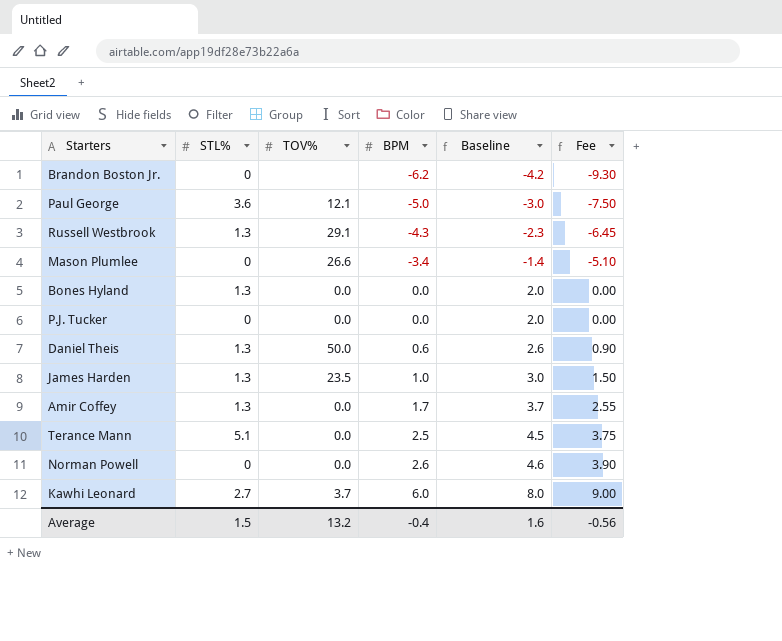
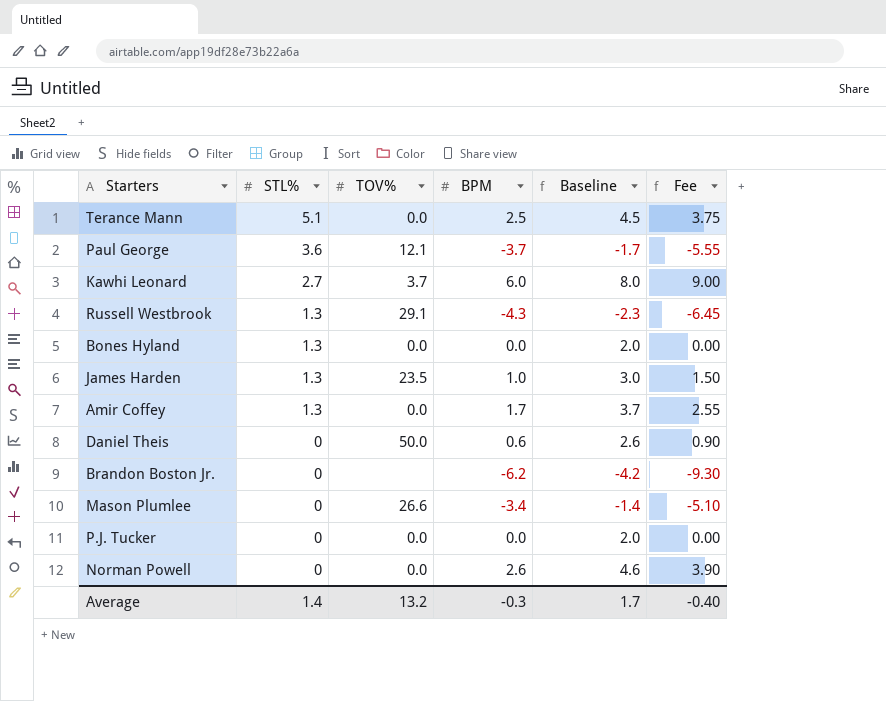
row order: BPM ascending -> STL% descending
Paul George | BPM: -5.0 -> -3.7
Paul George | Baseline: -3.0 -> -1.7
Paul George | Fee: -7.50 -> -5.55
Daniel Theis | STL%: 1.3 -> 0
Average | STL%: 1.5 -> 1.4
Average | BPM: -0.4 -> -0.3
Average | Baseline: 1.6 -> 1.7
Average | Fee: -0.56 -> -0.40

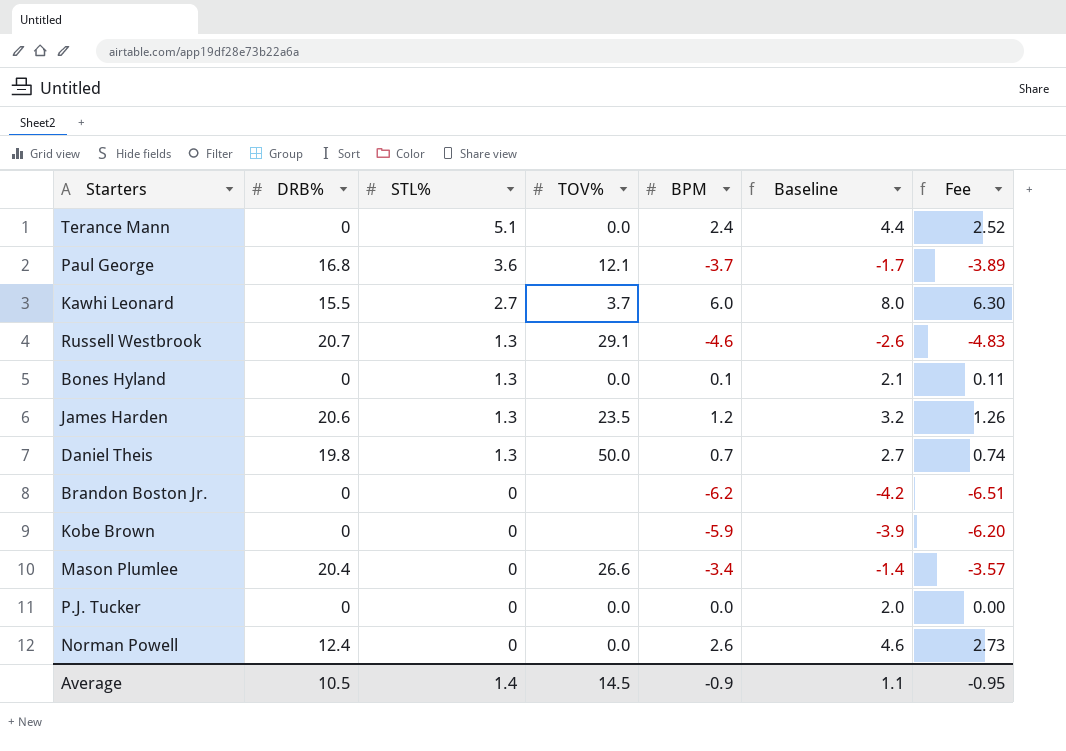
column DRB% | position: none -> 2
column Fee | formula: [BPM] * 1.5 -> [BPM] * 1.05
row Amir Coffey: 1.3 | 0.0 | 1.7 | 3.7 | 2.55 -> none
Terance Mann | BPM: 2.5 -> 2.4
Terance Mann | Baseline: 4.5 -> 4.4
Russell Westbrook | BPM: -4.3 -> -4.6
Russell Westbrook | Baseline: -2.3 -> -2.6
Bones Hyland | BPM: 0.0 -> 0.1
Bones Hyland | Baseline: 2.0 -> 2.1
James Harden | BPM: 1.0 -> 1.2
James Harden | Baseline: 3.0 -> 3.2
Daniel Theis | STL%: 0 -> 1.3
Daniel Theis | BPM: 0.6 -> 0.7
Daniel Theis | Baseline: 2.6 -> 2.7
row Kobe Brown: none -> 0 | 0 | none | -5.9 | -3.9 | -6.20
Average | TOV%: 13.2 -> 14.5
Average | BPM: -0.3 -> -0.9
Average | Baseline: 1.7 -> 1.1
Average | Fee: -0.40 -> -0.95

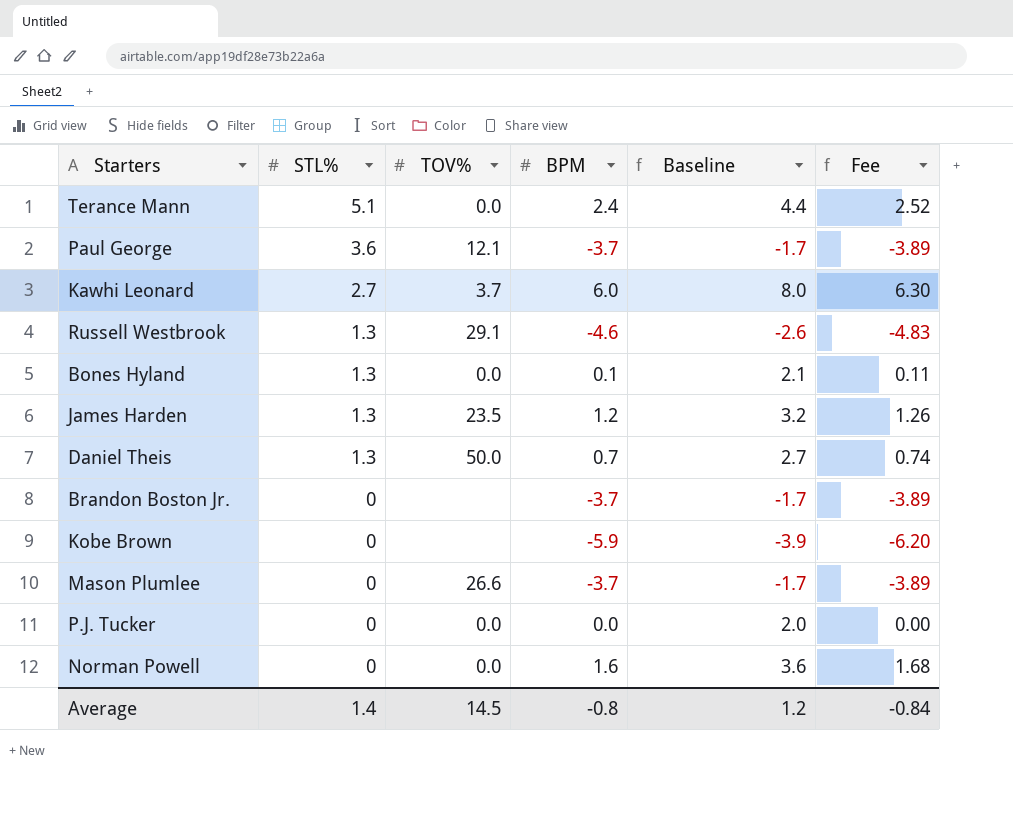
column DRB% | position: 2 -> none
Brandon Boston Jr. | BPM: -6.2 -> -3.7
Brandon Boston Jr. | Baseline: -4.2 -> -1.7
Brandon Boston Jr. | Fee: -6.51 -> -3.89
Mason Plumlee | BPM: -3.4 -> -3.7
Mason Plumlee | Baseline: -1.4 -> -1.7
Mason Plumlee | Fee: -3.57 -> -3.89
Norman Powell | BPM: 2.6 -> 1.6
Norman Powell | Baseline: 4.6 -> 3.6
Norman Powell | Fee: 2.73 -> 1.68
Average | BPM: -0.9 -> -0.8
Average | Baseline: 1.1 -> 1.2
Average | Fee: -0.95 -> -0.84

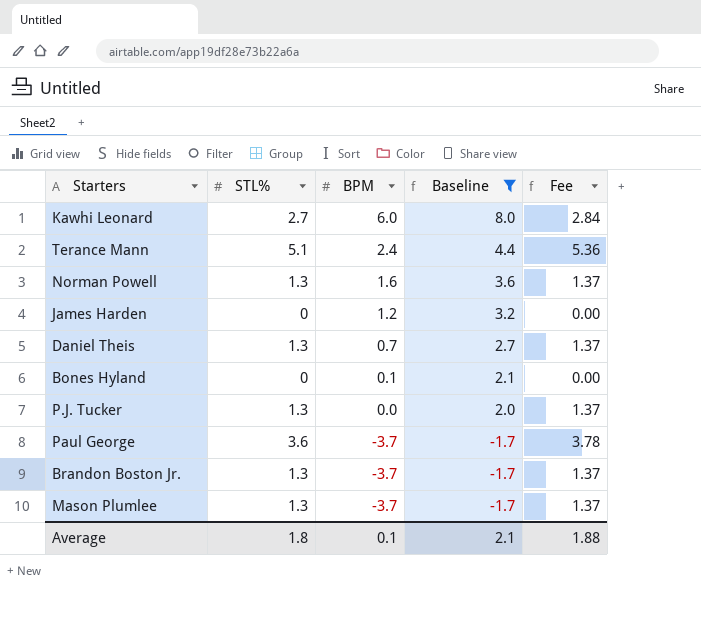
filter: none -> Baseline >= -1.7
row order: STL% descending -> BPM descending
column TOV% | position: 3 -> none
column Fee | formula: [BPM] * 1.05 -> [STL%] * 1.05
Norman Powell | STL%: 0 -> 1.3
James Harden | STL%: 1.3 -> 0
Bones Hyland | STL%: 1.3 -> 0
P.J. Tucker | STL%: 0 -> 1.3
Brandon Boston Jr. | STL%: 0 -> 1.3
Mason Plumlee | STL%: 0 -> 1.3
Average | STL%: 1.4 -> 1.8
Average | BPM: -0.8 -> 0.1
Average | Baseline: 1.2 -> 2.1
Average | Fee: -0.84 -> 1.88

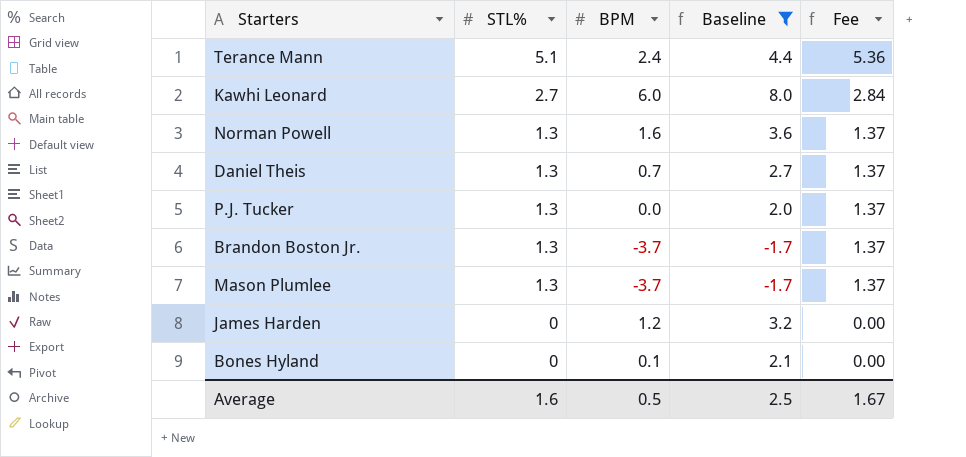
row order: BPM descending -> STL% descending
row Paul George: 3.6 | -3.7 | -1.7 | 3.78 -> none
Average | STL%: 1.8 -> 1.6
Average | BPM: 0.1 -> 0.5
Average | Baseline: 2.1 -> 2.5
Average | Fee: 1.88 -> 1.67

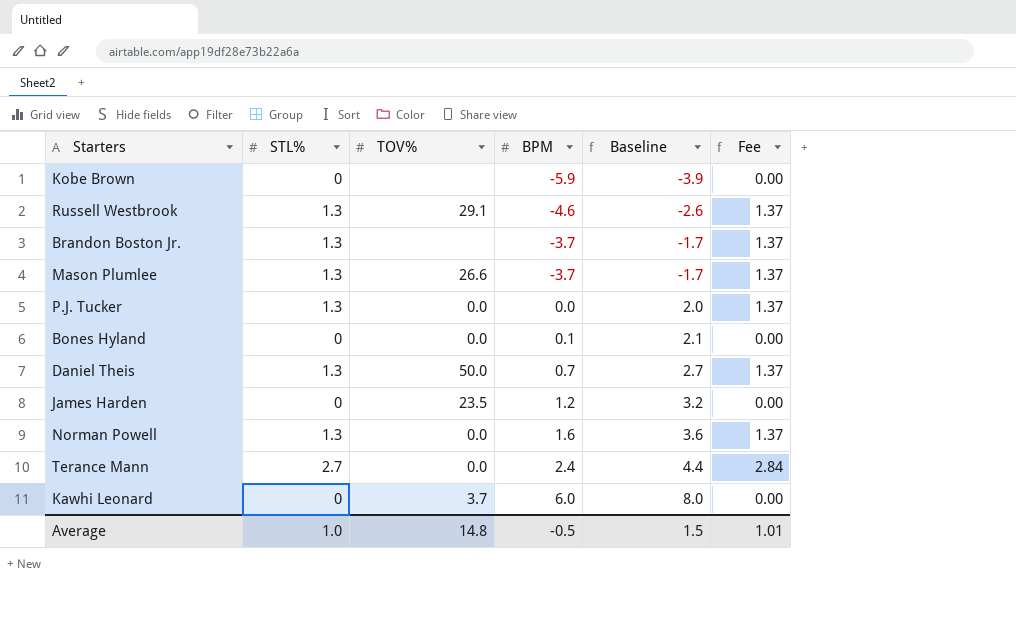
filter: Baseline >= -1.7 -> none
row order: STL% descending -> BPM ascending
column TOV% | position: none -> 3
Terance Mann | STL%: 5.1 -> 2.7
Terance Mann | Fee: 5.36 -> 2.84
Kawhi Leonard | STL%: 2.7 -> 0
Kawhi Leonard | Fee: 2.84 -> 0.00
Average | STL%: 1.6 -> 1.0
Average | BPM: 0.5 -> -0.5
Average | Baseline: 2.5 -> 1.5
Average | Fee: 1.67 -> 1.01

